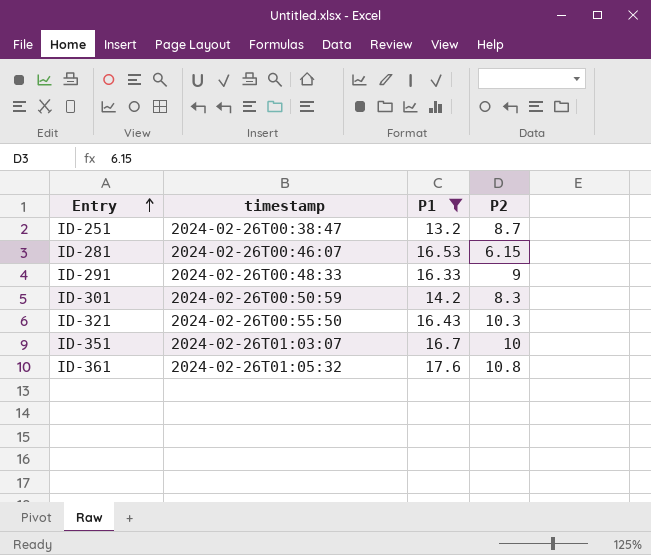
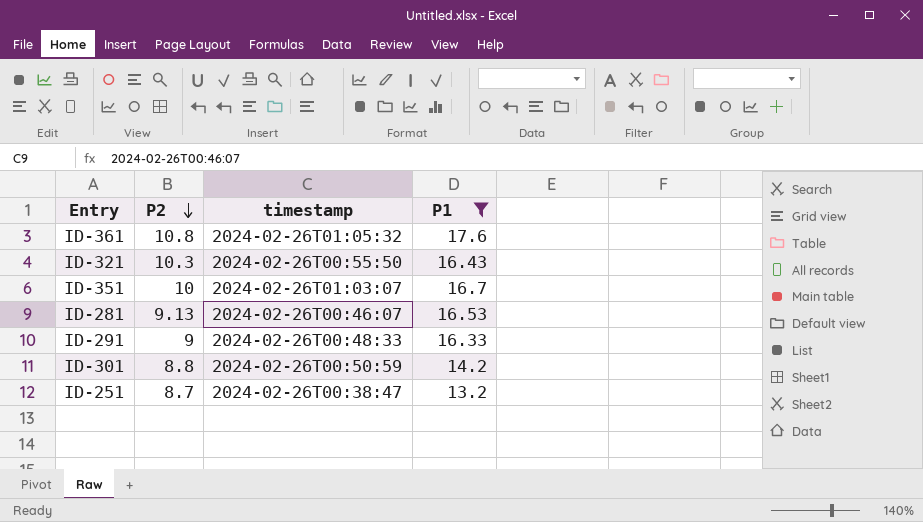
row order: Entry ascending -> P2 descending
column P2 | position: 4 -> 2
ID-281 | P2: 6.15 -> 9.13
ID-301 | P2: 8.3 -> 8.8

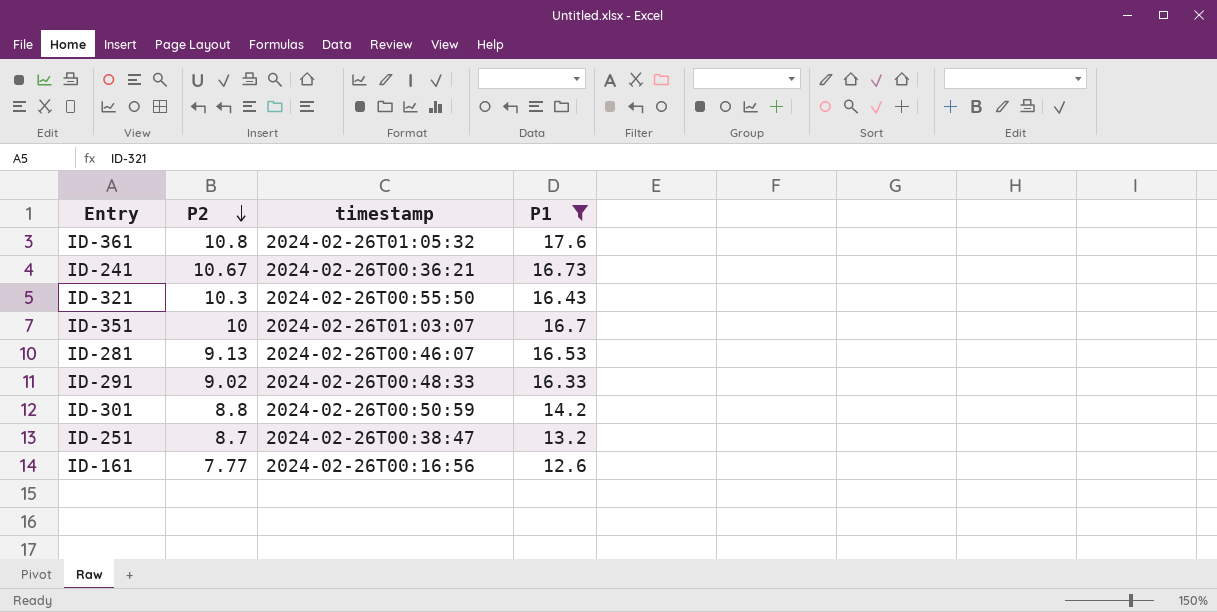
row ID-241: none -> 10.67 | 2024-02-26T00:36:21 | 16.73
ID-291 | P2: 9 -> 9.02
row ID-161: none -> 7.77 | 2024-02-26T00:16:56 | 12.6

